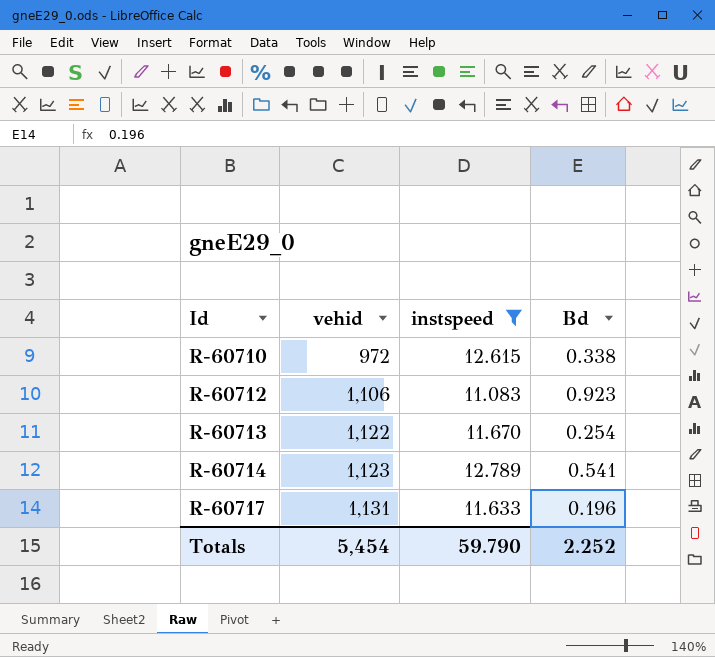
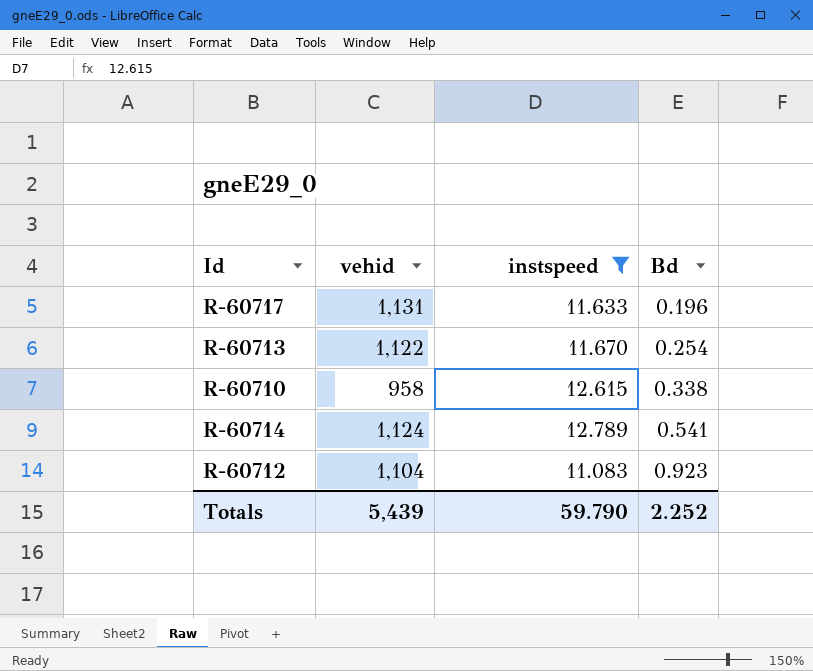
row order: Id ascending -> Bd ascending
R-60710 | vehid: 972 -> 958
R-60714 | vehid: 1,123 -> 1,124
R-60712 | vehid: 1,106 -> 1,104
Totals | vehid: 5,454 -> 5,439

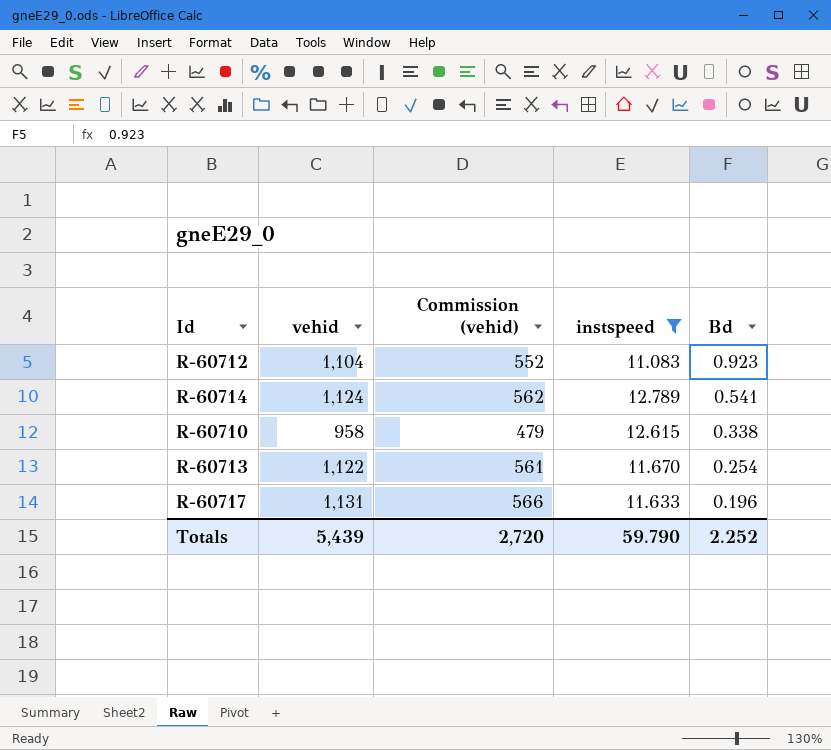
row order: Bd ascending -> Bd descending
column Commission (vehid) | formula: none -> [vehid] * 0.5

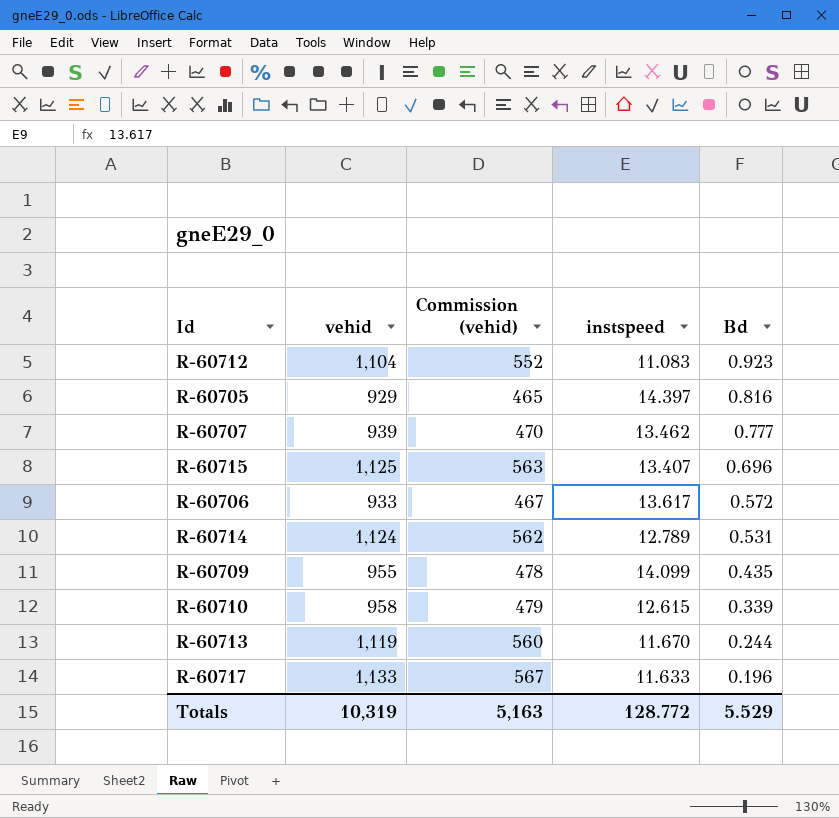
filter: instspeed <= 12.789 -> none
R-60714 | Bd: 0.541 -> 0.531
R-60710 | Bd: 0.338 -> 0.339
R-60713 | vehid: 1,122 -> 1,119
R-60713 | Commission (vehid): 561 -> 560
R-60713 | Bd: 0.254 -> 0.244
R-60717 | vehid: 1,131 -> 1,133
R-60717 | Commission (vehid): 566 -> 567
Totals | vehid: 5,439 -> 10,319
Totals | Commission (vehid): 2,720 -> 5,163
Totals | instspeed: 59.790 -> 128.772
Totals | Bd: 2.252 -> 5.529

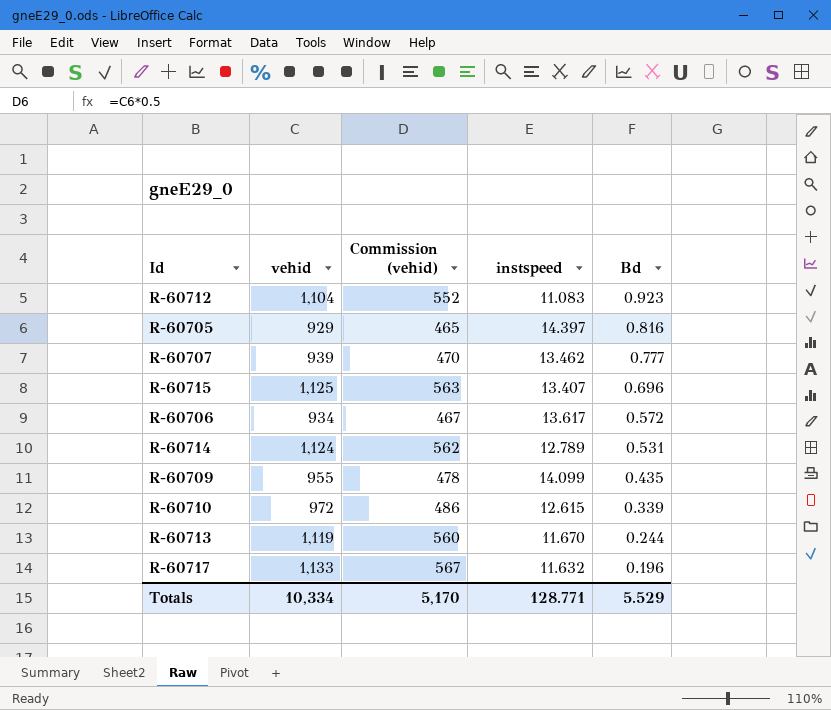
R-60706 | vehid: 933 -> 934
R-60710 | vehid: 958 -> 972
R-60710 | Commission (vehid): 479 -> 486
R-60717 | instspeed: 11.633 -> 11.632
Totals | vehid: 10,319 -> 10,334
Totals | Commission (vehid): 5,163 -> 5,170
Totals | instspeed: 128.772 -> 128.771

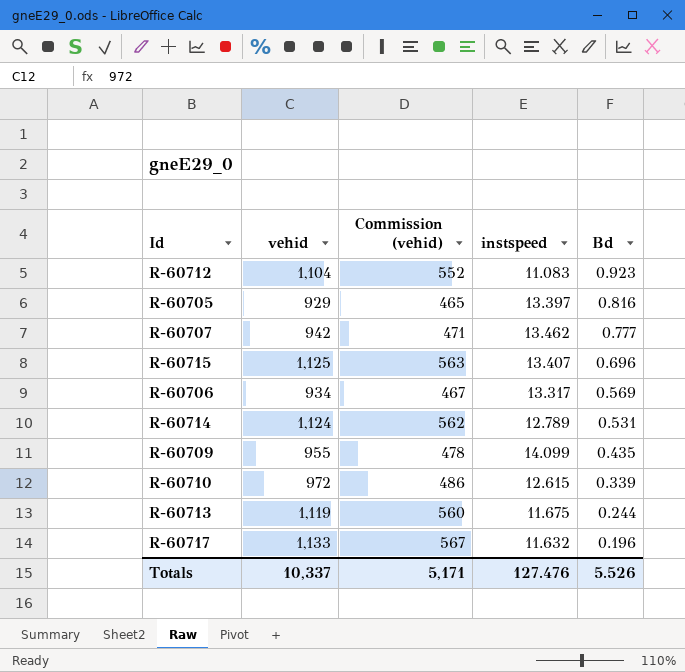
R-60705 | instspeed: 14.397 -> 13.397
R-60707 | vehid: 939 -> 942
R-60707 | Commission (vehid): 470 -> 471
R-60706 | instspeed: 13.617 -> 13.317
R-60706 | Bd: 0.572 -> 0.569
R-60713 | instspeed: 11.670 -> 11.675
Totals | vehid: 10,334 -> 10,337
Totals | Commission (vehid): 5,170 -> 5,171
Totals | instspeed: 128.771 -> 127.476
Totals | Bd: 5.529 -> 5.526

